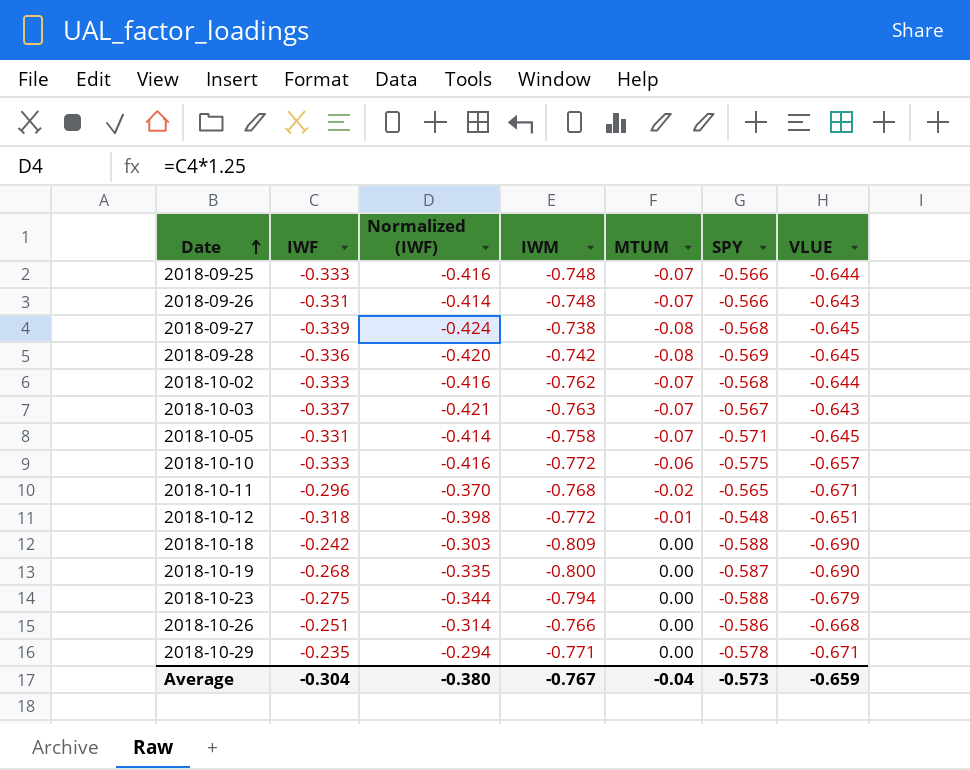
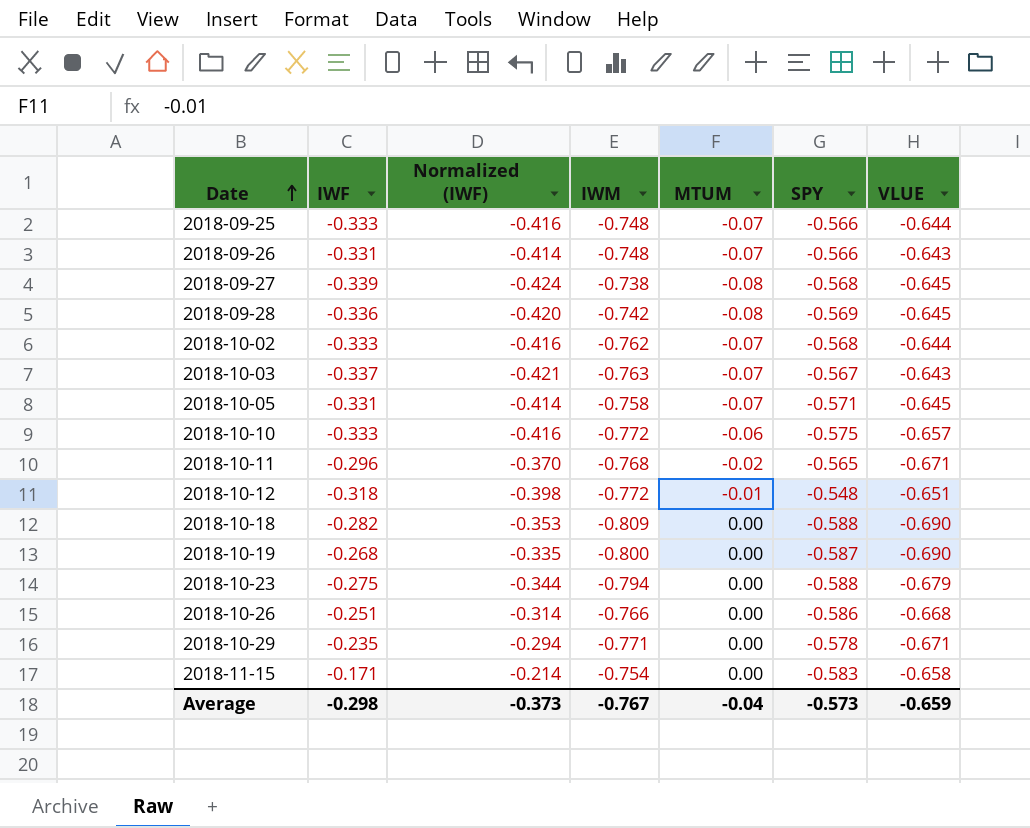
2018-10-18 | IWF: -0.242 -> -0.282
2018-10-18 | Normalized (IWF): -0.303 -> -0.353
row 2018-11-15: none -> -0.171 | -0.214 | -0.754 | 0.00 | -0.583 | -0.658
Average | IWF: -0.304 -> -0.298
Average | Normalized (IWF): -0.380 -> -0.373

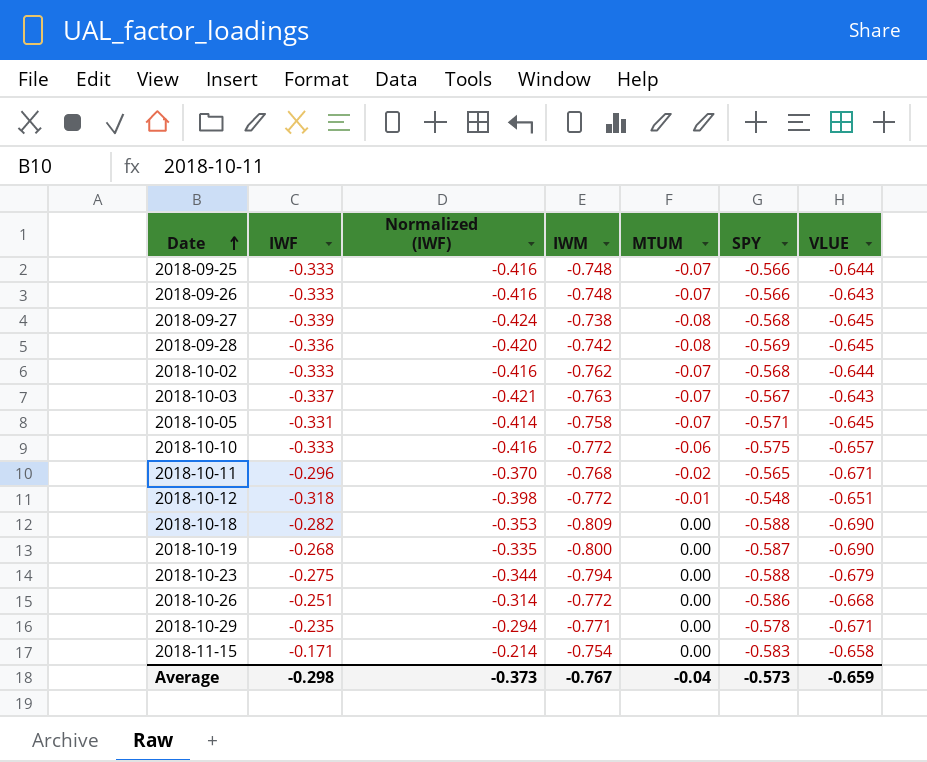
2018-09-26 | IWF: -0.331 -> -0.333
2018-09-26 | Normalized (IWF): -0.414 -> -0.416
2018-10-26 | IWM: -0.766 -> -0.772

